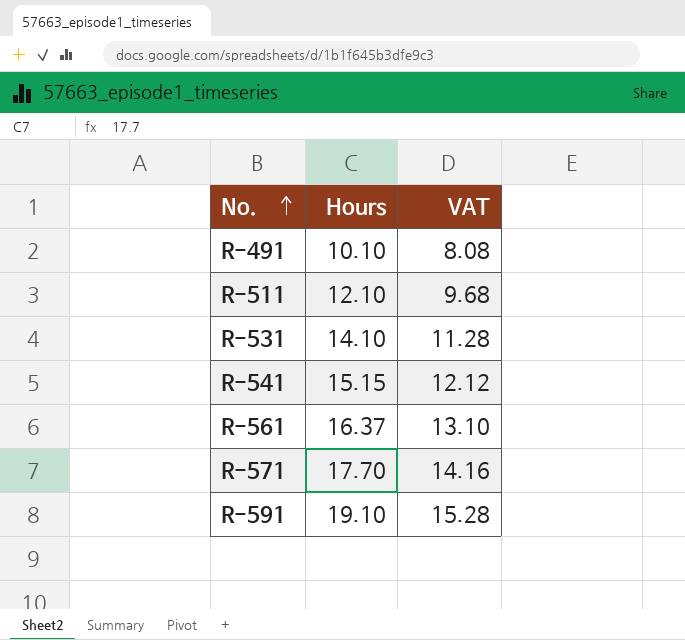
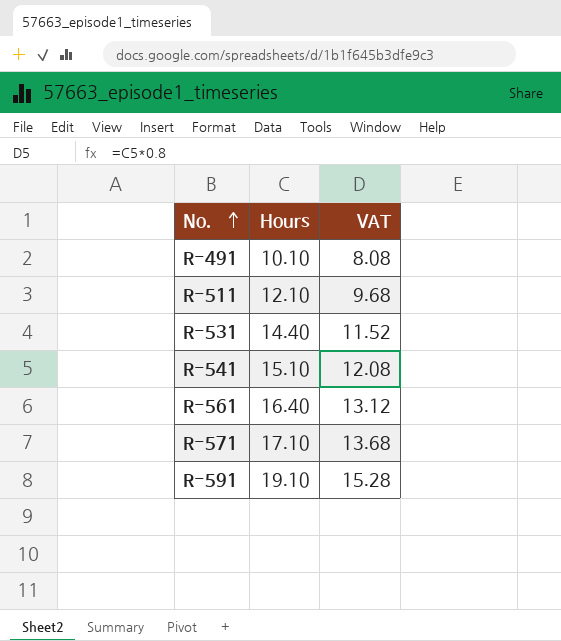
R-531 | Hours: 14.10 -> 14.40
R-531 | VAT: 11.28 -> 11.52
R-541 | Hours: 15.15 -> 15.10
R-541 | VAT: 12.12 -> 12.08
R-561 | Hours: 16.37 -> 16.40
R-561 | VAT: 13.10 -> 13.12
R-571 | Hours: 17.70 -> 17.10
R-571 | VAT: 14.16 -> 13.68

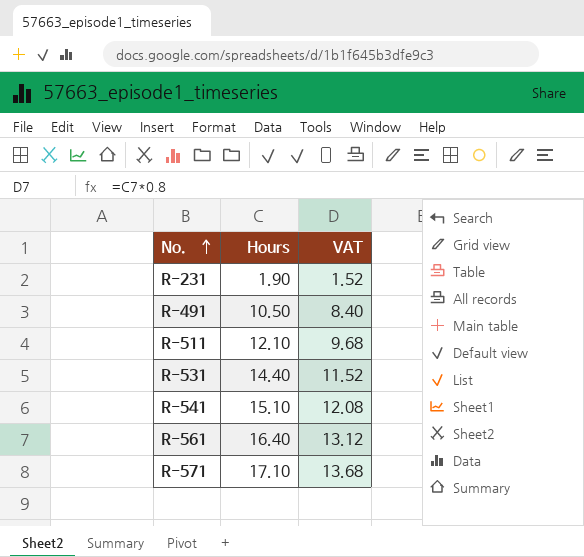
row R-591: 19.10 | 15.28 -> none
row R-231: none -> 1.90 | 1.52
R-491 | Hours: 10.10 -> 10.50
R-491 | VAT: 8.08 -> 8.40

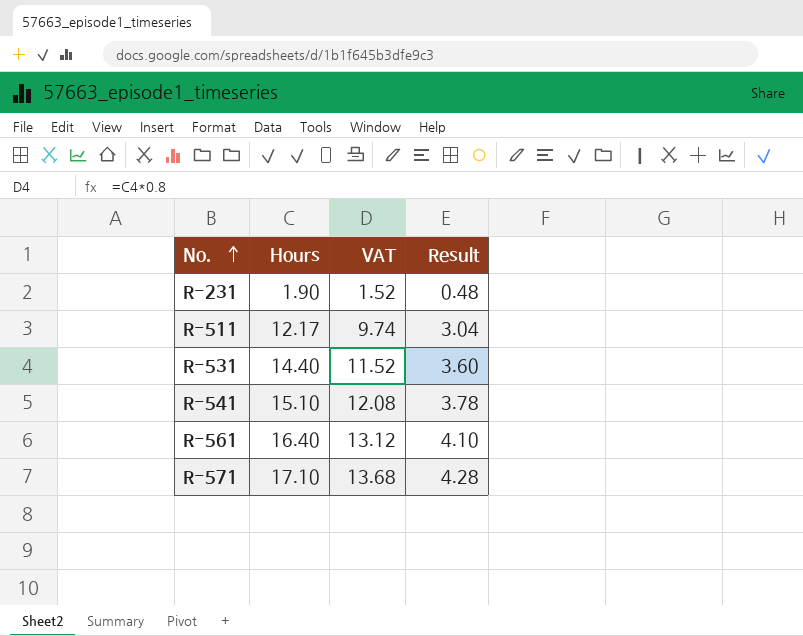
column Result | formula: none -> [Hours] * 0.25
row R-491: 10.50 | 8.40 -> none
R-511 | Hours: 12.10 -> 12.17
R-511 | VAT: 9.68 -> 9.74

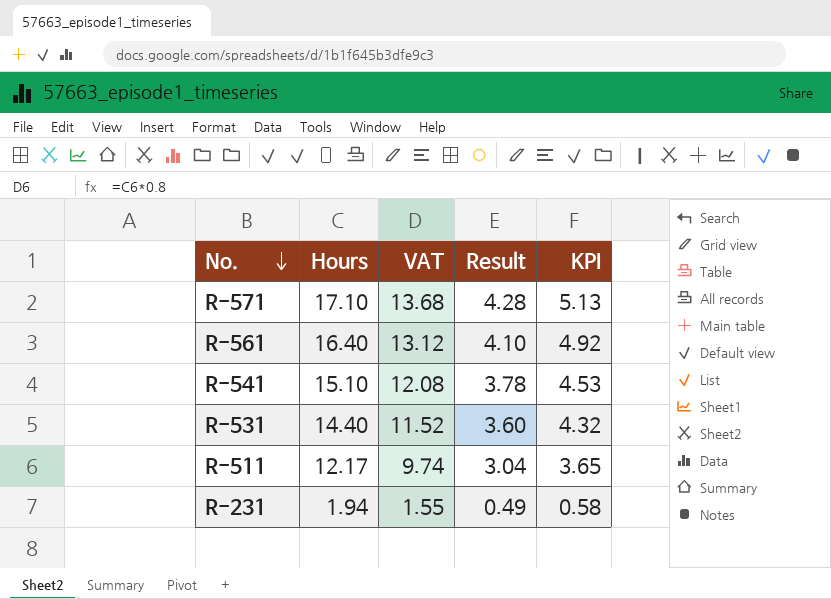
row order: No. ascending -> No. descending
column KPI | formula: none -> [Hours] * 0.3
R-231 | Hours: 1.90 -> 1.94
R-231 | VAT: 1.52 -> 1.55
R-231 | Result: 0.48 -> 0.49

